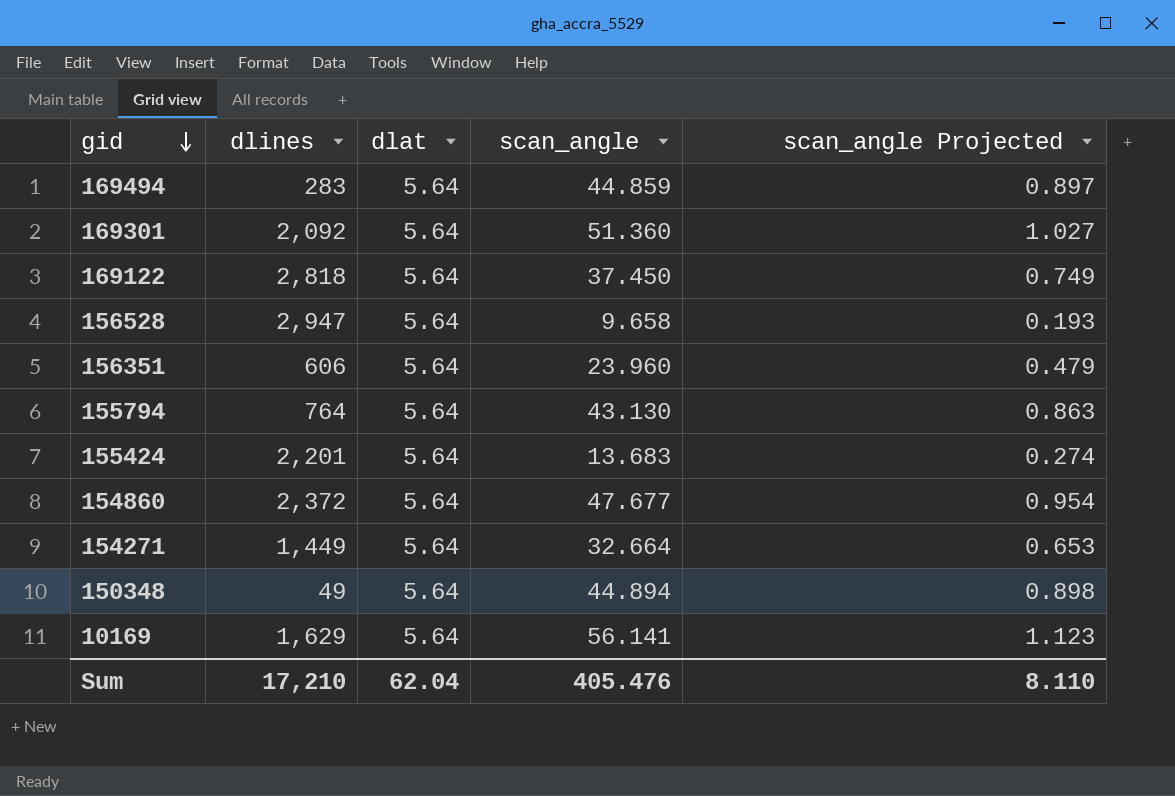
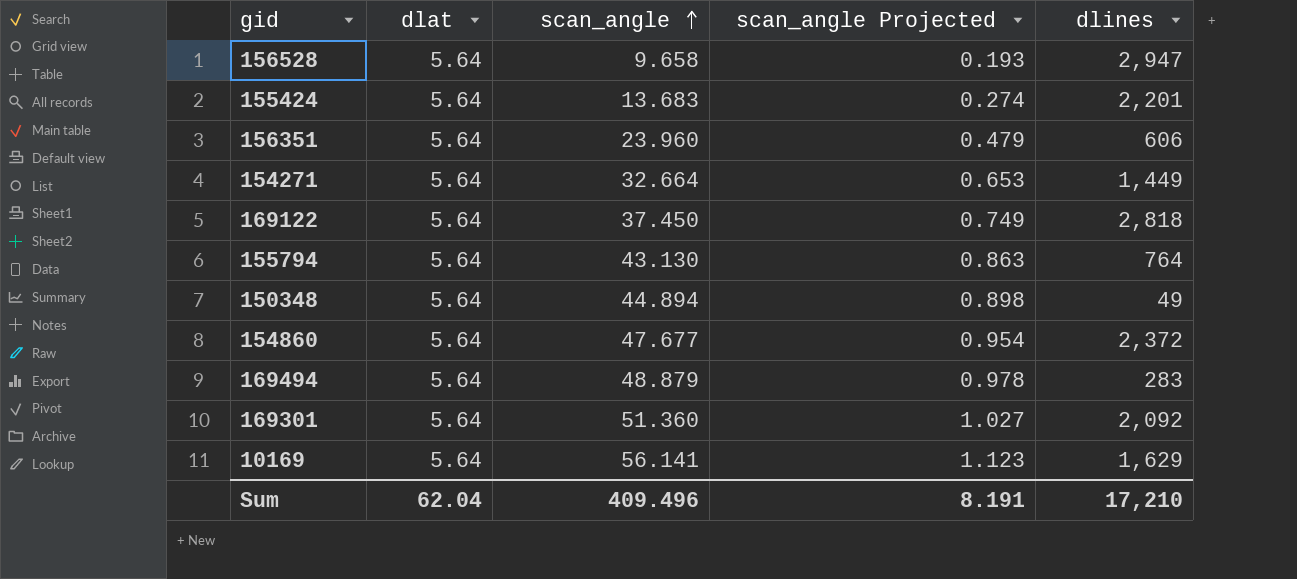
row order: gid descending -> scan_angle ascending
column dlines | position: 2 -> 5
169494 | scan_angle: 44.859 -> 48.879
169494 | scan_angle Projected: 0.897 -> 0.978
Sum | scan_angle: 405.476 -> 409.496
Sum | scan_angle Projected: 8.110 -> 8.191

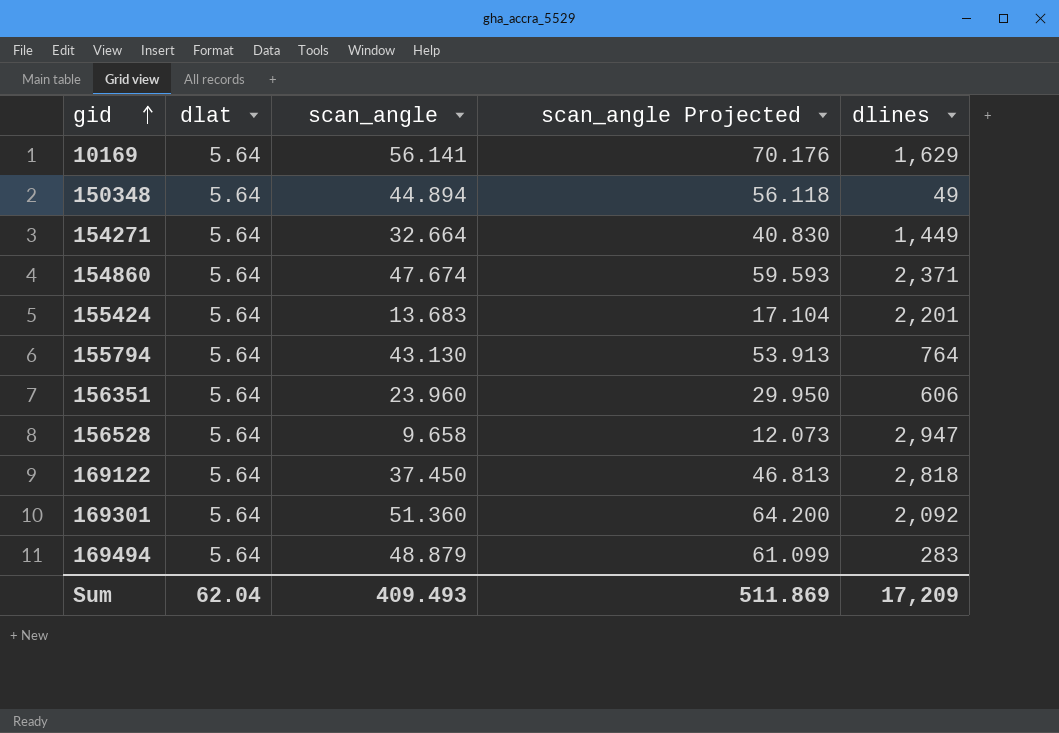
row order: scan_angle ascending -> gid ascending
column scan_angle Projected | formula: [scan_angle] * 0.02 -> [scan_angle] * 1.25
154860 | scan_angle: 47.677 -> 47.674
154860 | dlines: 2,372 -> 2,371
Sum | scan_angle: 409.496 -> 409.493
Sum | scan_angle Projected: 8.191 -> 511.869
Sum | dlines: 17,210 -> 17,209

